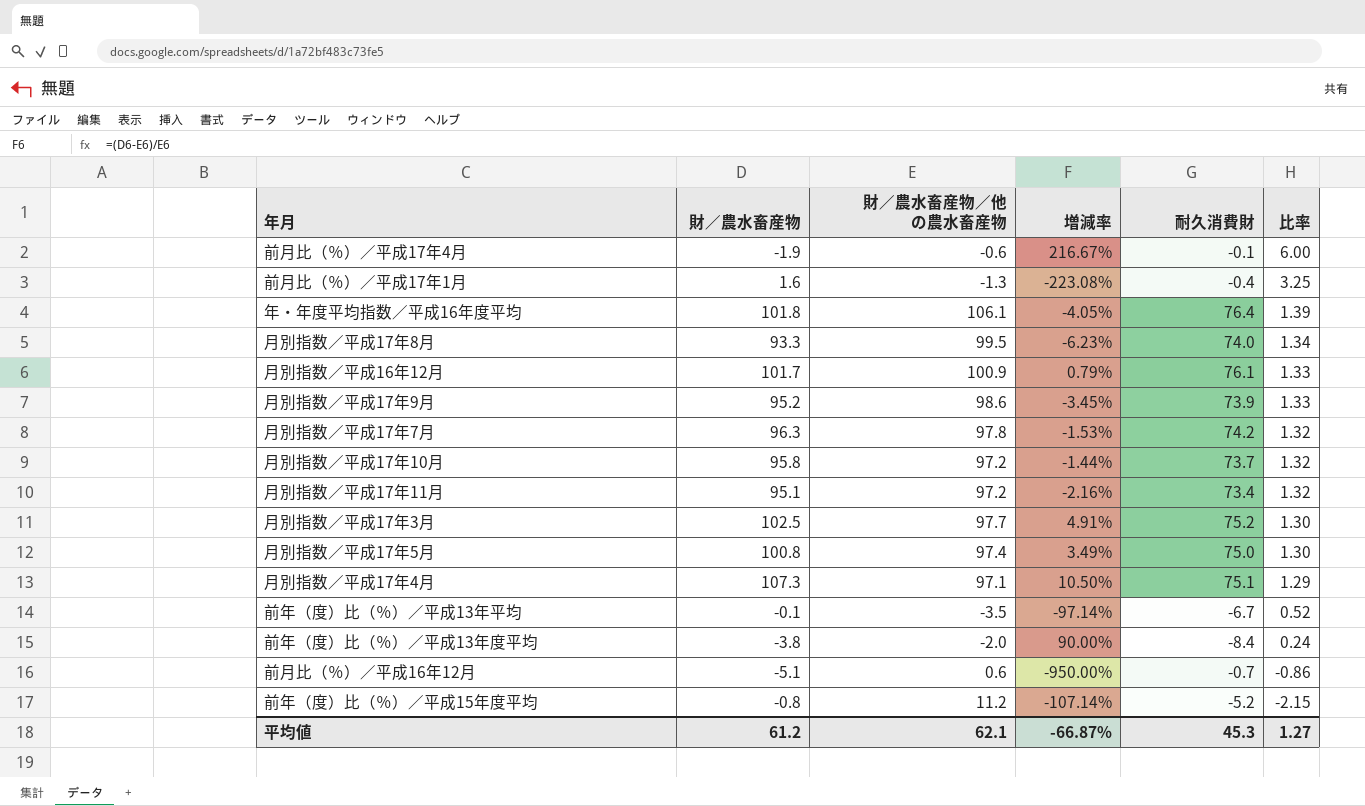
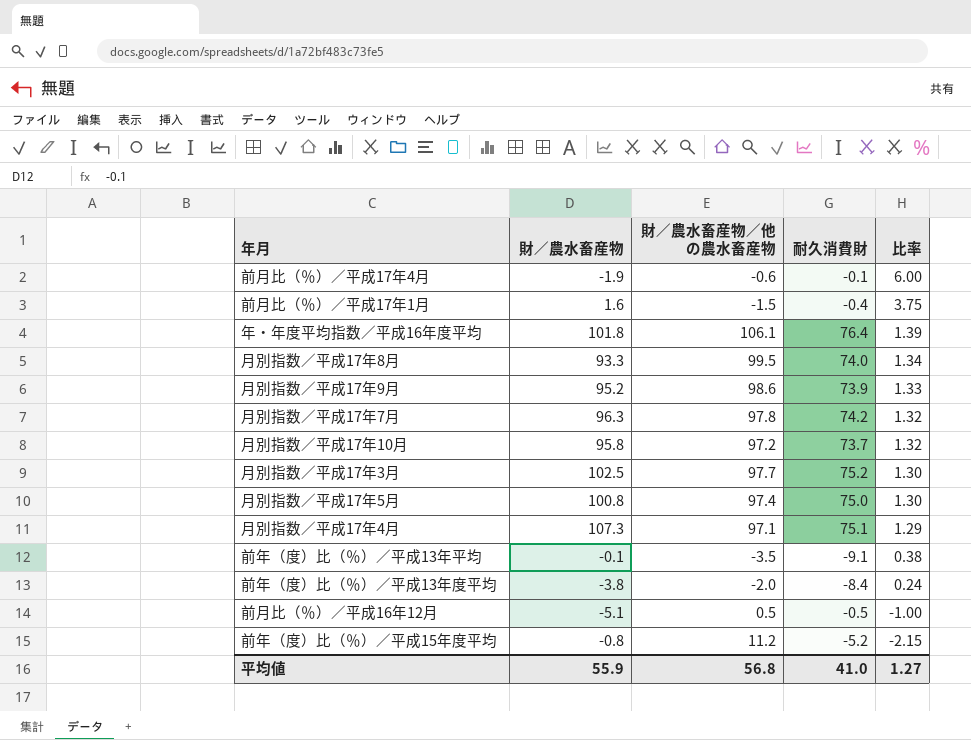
column 増減率 | formula: ([財／農水畜産物] - [財／農水畜産物／他の農水畜産物]) / [財／農水畜産物／他の農水畜産物] -> none
row 月別指数／平成16年12月: 101.7 | 100.9 | 0.79% | 76.1 | 1.33 -> none
row 月別指数／平成17年11月: 95.1 | 97.2 | -2.16% | 73.4 | 1.32 -> none
前月比（％）／平成17年1月 | 財／農水畜産物／他の農水畜産物: -1.3 -> -1.5
前月比（％）／平成17年1月 | 比率: 3.25 -> 3.75
前年（度）比（％）／平成13年平均 | 耐久消費財: -6.7 -> -9.1
前年（度）比（％）／平成13年平均 | 比率: 0.52 -> 0.38
前月比（％）／平成16年12月 | 財／農水畜産物／他の農水畜産物: 0.6 -> 0.5
前月比（％）／平成16年12月 | 耐久消費財: -0.7 -> -0.5
前月比（％）／平成16年12月 | 比率: -0.86 -> -1.00
平均値 | 財／農水畜産物: 61.2 -> 55.9
平均値 | 財／農水畜産物／他の農水畜産物: 62.1 -> 56.8
平均値 | 耐久消費財: 45.3 -> 41.0

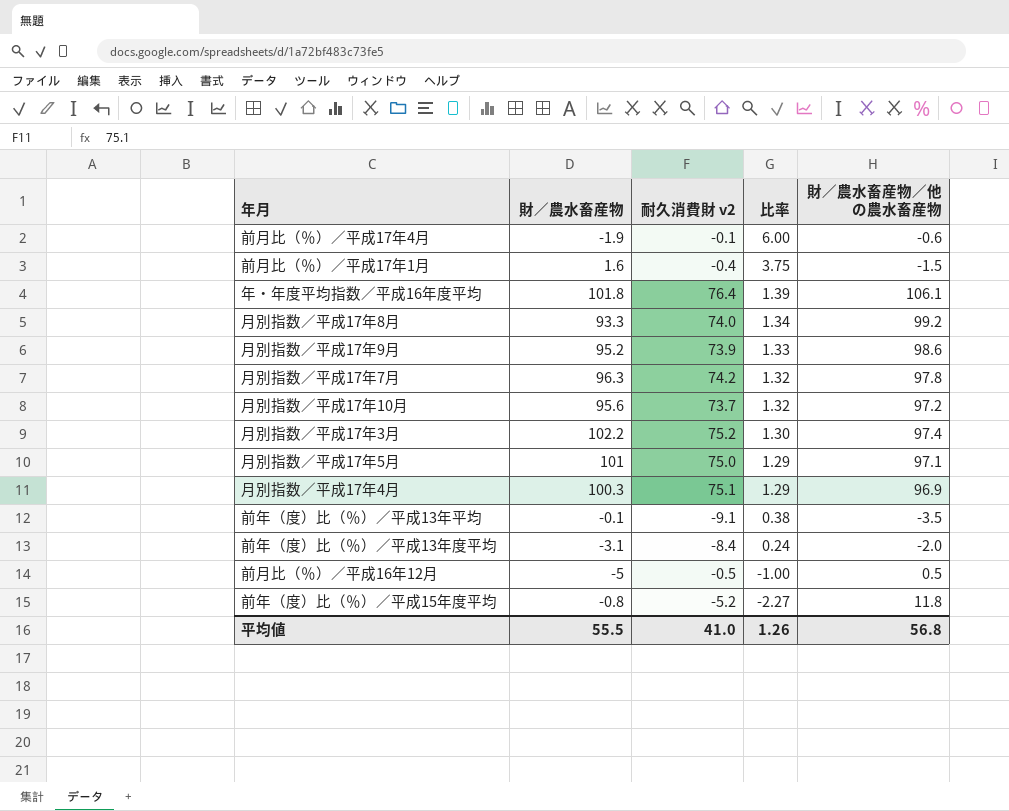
column name: 耐久消費財 -> 耐久消費財 v2
column 財／農水畜産物／他の農水畜産物 | position: 3 -> 5
月別指数／平成17年8月 | 財／農水畜産物／他の農水畜産物: 99.5 -> 99.2
月別指数／平成17年10月 | 財／農水畜産物: 95.8 -> 95.6
月別指数／平成17年3月 | 財／農水畜産物: 102.5 -> 102.2
月別指数／平成17年3月 | 財／農水畜産物／他の農水畜産物: 97.7 -> 97.4
月別指数／平成17年5月 | 財／農水畜産物: 100.8 -> 101
月別指数／平成17年5月 | 比率: 1.30 -> 1.29
月別指数／平成17年5月 | 財／農水畜産物／他の農水畜産物: 97.4 -> 97.1
月別指数／平成17年4月 | 財／農水畜産物: 107.3 -> 100.3
月別指数／平成17年4月 | 財／農水畜産物／他の農水畜産物: 97.1 -> 96.9
前年（度）比（％）／平成13年度平均 | 財／農水畜産物: -3.8 -> -3.1
前月比（％）／平成16年12月 | 財／農水畜産物: -5.1 -> -5
前年（度）比（％）／平成15年度平均 | 比率: -2.15 -> -2.27
前年（度）比（％）／平成15年度平均 | 財／農水畜産物／他の農水畜産物: 11.2 -> 11.8
平均値 | 財／農水畜産物: 55.9 -> 55.5
平均値 | 比率: 1.27 -> 1.26

